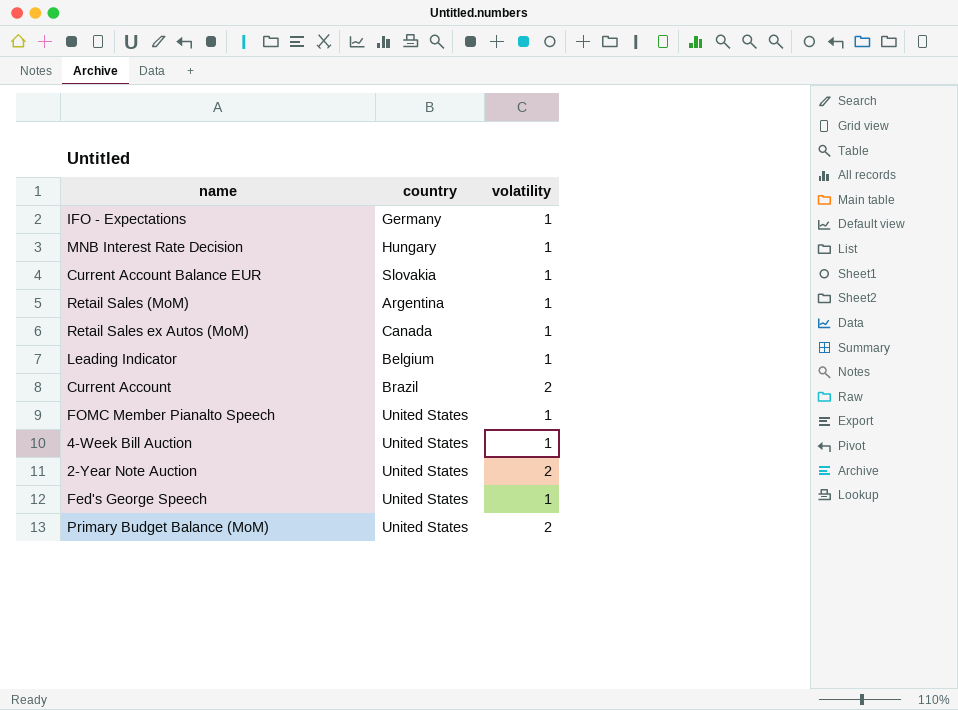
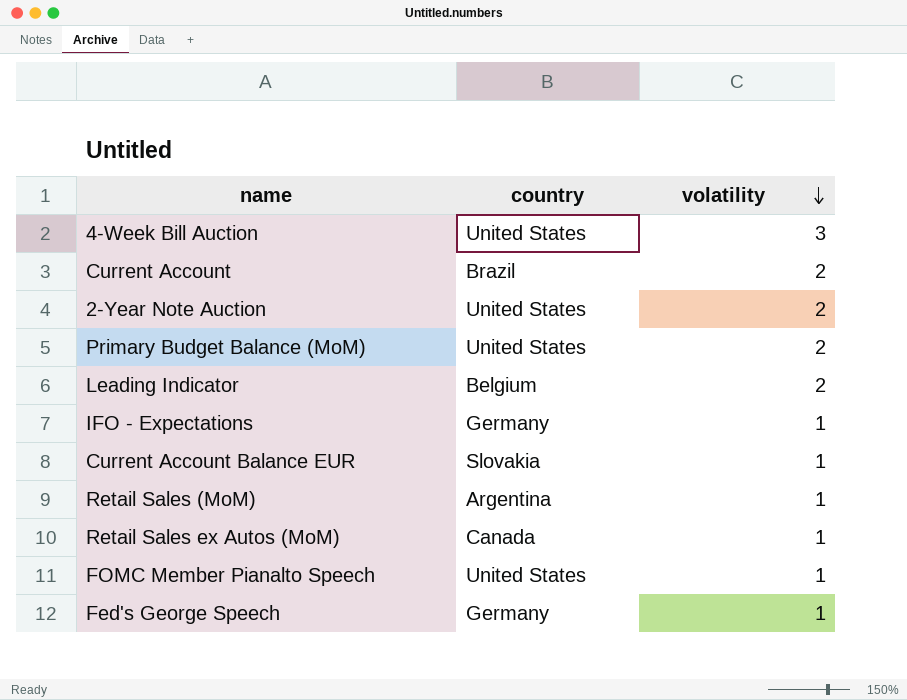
row order: none -> volatility descending
row MNB Interest Rate Decision: Hungary | 1 -> none
4-Week Bill Auction | volatility: 1 -> 3
Leading Indicator | volatility: 1 -> 2
Fed's George Speech | country: United States -> Germany

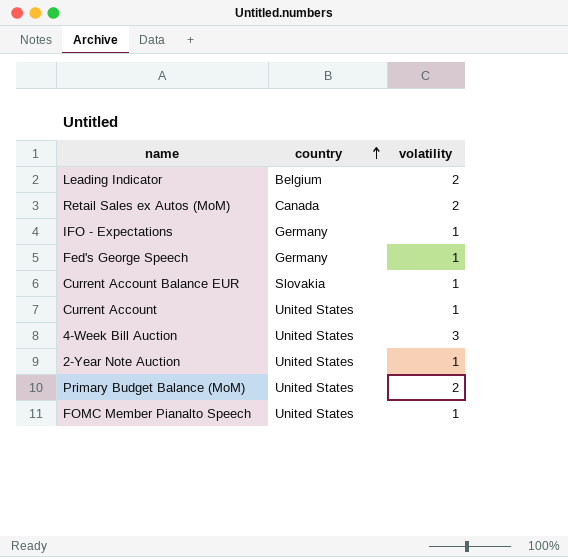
row order: volatility descending -> country ascending
row Retail Sales (MoM): Argentina | 1 -> none
Retail Sales ex Autos (MoM) | volatility: 1 -> 2
Current Account | country: Brazil -> United States
Current Account | volatility: 2 -> 1
2-Year Note Auction | volatility: 2 -> 1

